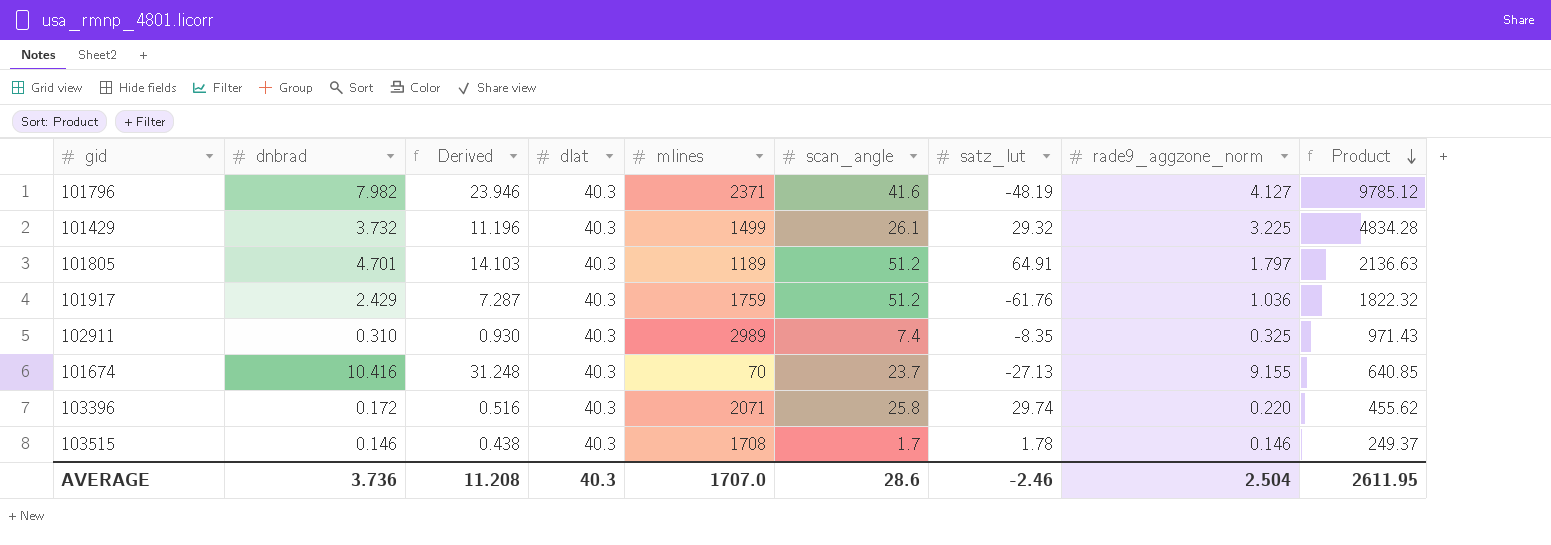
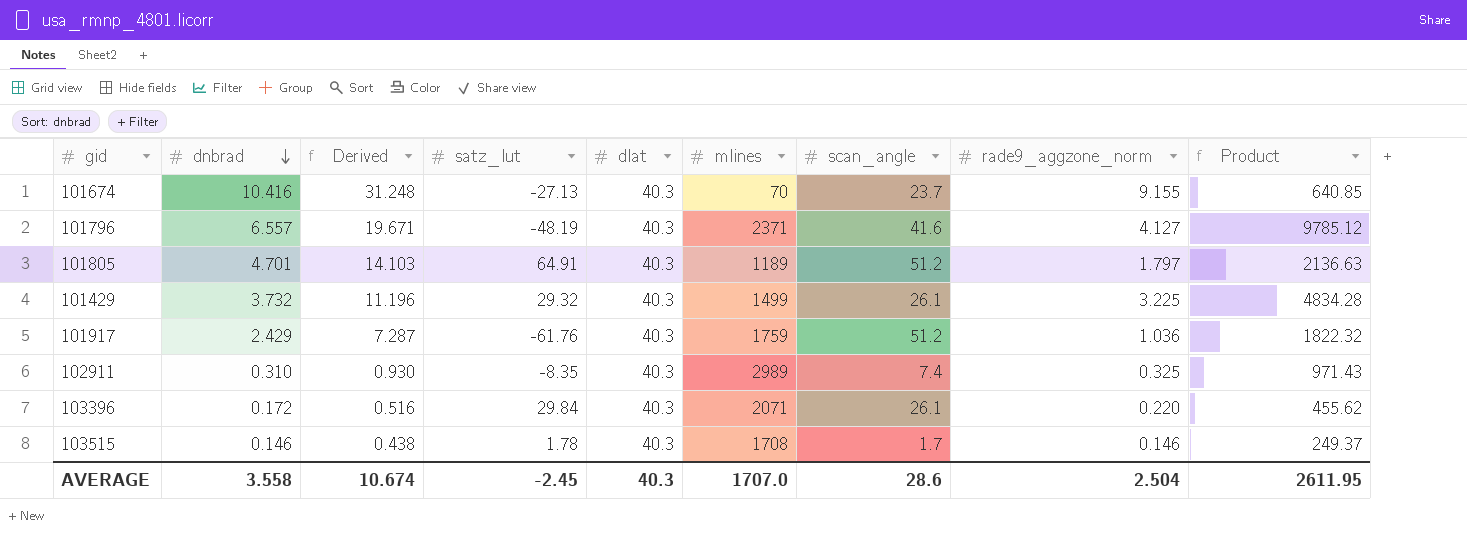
row order: Product descending -> dnbrad descending
column satz_lut | position: 7 -> 4
101796 | dnbrad: 7.982 -> 6.557
101796 | Derived: 23.946 -> 19.671
103396 | satz_lut: 29.74 -> 29.84
103396 | scan_angle: 25.8 -> 26.1
AVERAGE | dnbrad: 3.736 -> 3.558
AVERAGE | Derived: 11.208 -> 10.674
AVERAGE | satz_lut: -2.46 -> -2.45

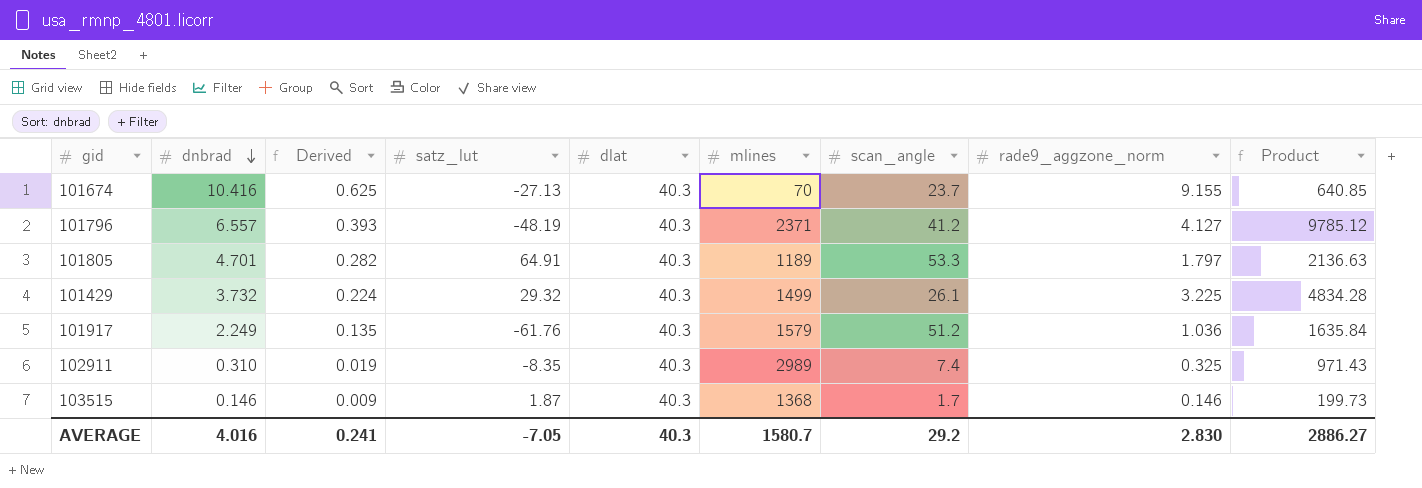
column Derived | formula: [dnbrad] * 3 -> [dnbrad] * 0.06
row 103396: 0.172 | 0.516 | 29.84 | 40.3 | 2071 | 26.1 | 0.220 | 455.62 -> none
101796 | scan_angle: 41.6 -> 41.2
101805 | scan_angle: 51.2 -> 53.3
101917 | dnbrad: 2.429 -> 2.249
101917 | mlines: 1759 -> 1579
101917 | Product: 1822.32 -> 1635.84
103515 | satz_lut: 1.78 -> 1.87
103515 | mlines: 1708 -> 1368
103515 | Product: 249.37 -> 199.73
AVERAGE | dnbrad: 3.558 -> 4.016
AVERAGE | Derived: 10.674 -> 0.241
AVERAGE | satz_lut: -2.45 -> -7.05
AVERAGE | mlines: 1707.0 -> 1580.7
AVERAGE | scan_angle: 28.6 -> 29.2
AVERAGE | rade9_aggzone_norm: 2.504 -> 2.830
AVERAGE | Product: 2611.95 -> 2886.27

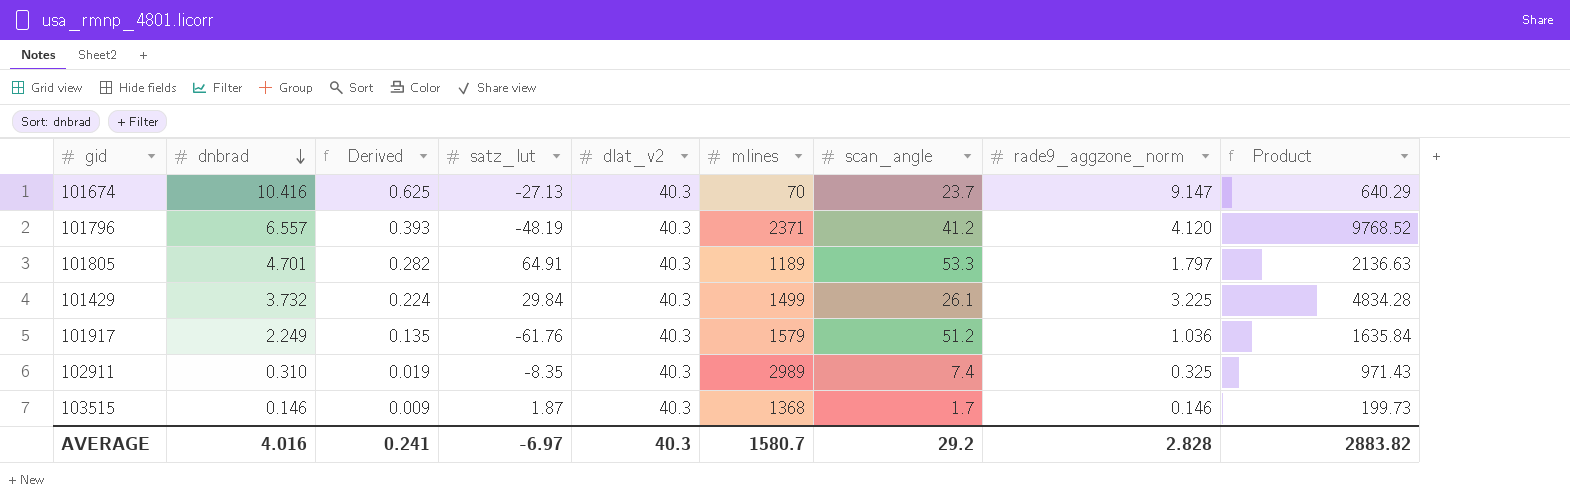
column name: dlat -> dlat_v2
101674 | rade9_aggzone_norm: 9.155 -> 9.147
101674 | Product: 640.85 -> 640.29
101796 | rade9_aggzone_norm: 4.127 -> 4.120
101796 | Product: 9785.12 -> 9768.52
101429 | satz_lut: 29.32 -> 29.84
AVERAGE | satz_lut: -7.05 -> -6.97
AVERAGE | rade9_aggzone_norm: 2.830 -> 2.828
AVERAGE | Product: 2886.27 -> 2883.82

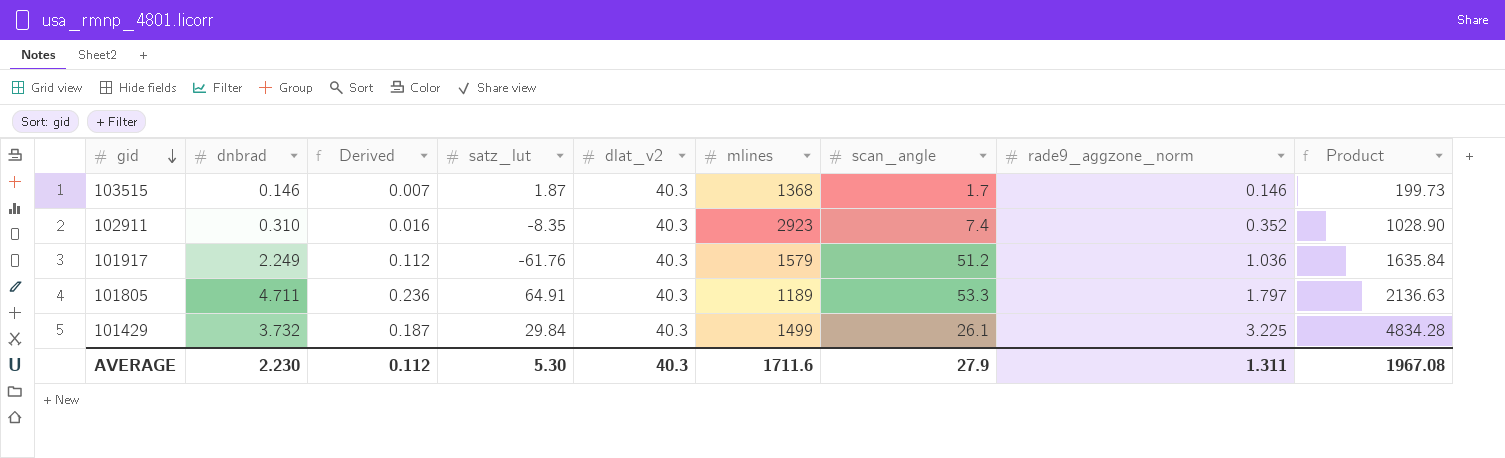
row order: dnbrad descending -> gid descending
column Derived | formula: [dnbrad] * 0.06 -> [dnbrad] * 0.05
row 101674: 10.416 | 0.625 | -27.13 | 40.3 | 70 | 23.7 | 9.147 | 640.29 -> none
row 101796: 6.557 | 0.393 | -48.19 | 40.3 | 2371 | 41.2 | 4.120 | 9768.52 -> none
102911 | mlines: 2989 -> 2923
102911 | rade9_aggzone_norm: 0.325 -> 0.352
102911 | Product: 971.43 -> 1028.90
101805 | dnbrad: 4.701 -> 4.711
AVERAGE | dnbrad: 4.016 -> 2.230
AVERAGE | Derived: 0.241 -> 0.112
AVERAGE | satz_lut: -6.97 -> 5.30
AVERAGE | mlines: 1580.7 -> 1711.6
AVERAGE | scan_angle: 29.2 -> 27.9
AVERAGE | rade9_aggzone_norm: 2.828 -> 1.311
AVERAGE | Product: 2883.82 -> 1967.08

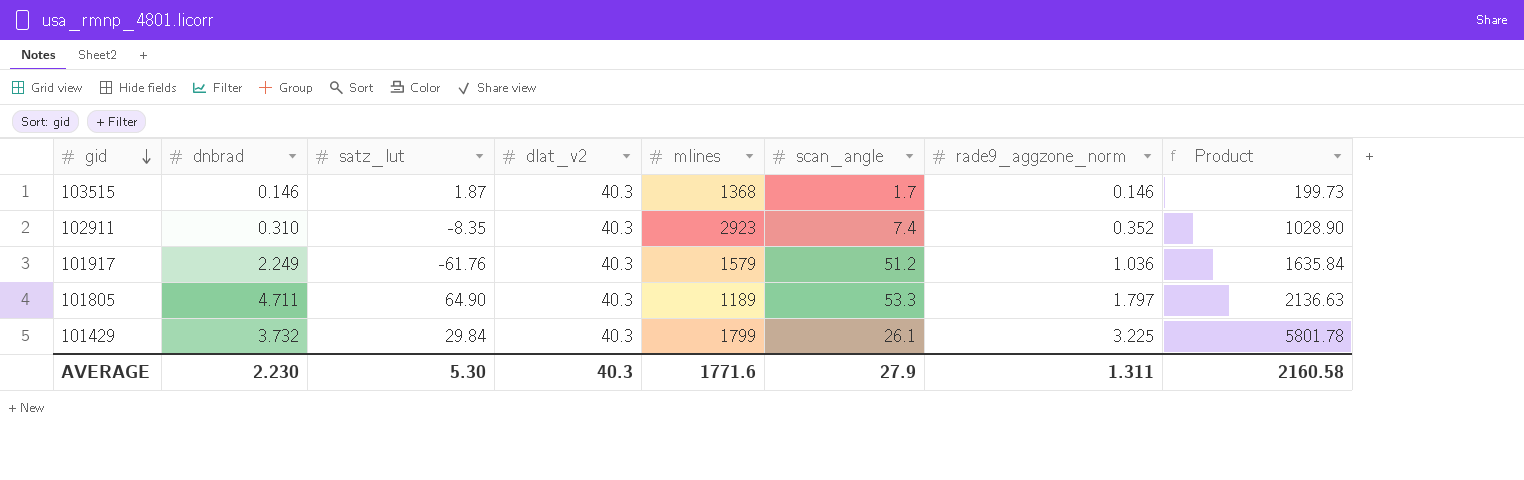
column Derived | formula: [dnbrad] * 0.05 -> none
101805 | satz_lut: 64.91 -> 64.90
101429 | mlines: 1499 -> 1799
101429 | Product: 4834.28 -> 5801.78
AVERAGE | mlines: 1711.6 -> 1771.6
AVERAGE | Product: 1967.08 -> 2160.58

